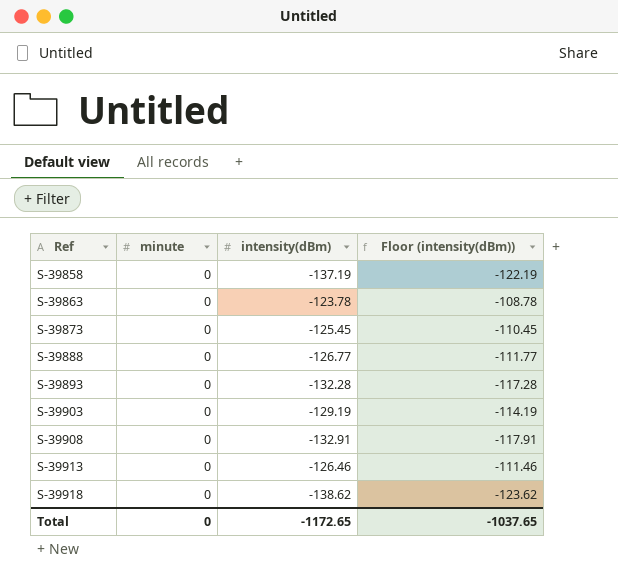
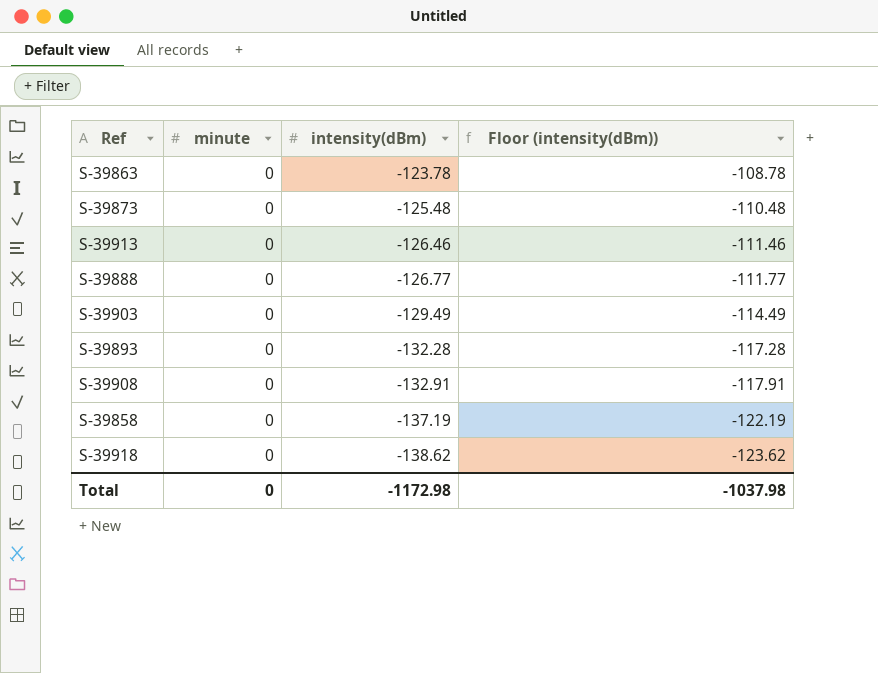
row order: Ref ascending -> intensity(dBm) descending
S-39873 | intensity(dBm): -125.45 -> -125.48
S-39873 | Floor (intensity(dBm)): -110.45 -> -110.48
S-39903 | intensity(dBm): -129.19 -> -129.49
S-39903 | Floor (intensity(dBm)): -114.19 -> -114.49
Total | intensity(dBm): -1172.65 -> -1172.98
Total | Floor (intensity(dBm)): -1037.65 -> -1037.98

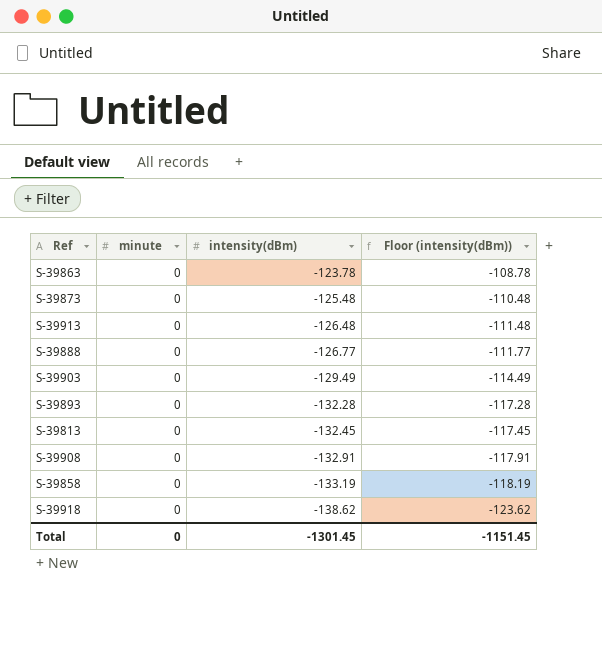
S-39913 | intensity(dBm): -126.46 -> -126.48
S-39913 | Floor (intensity(dBm)): -111.46 -> -111.48
row S-39813: none -> 0 | -132.45 | -117.45
S-39858 | intensity(dBm): -137.19 -> -133.19
S-39858 | Floor (intensity(dBm)): -122.19 -> -118.19
Total | intensity(dBm): -1172.98 -> -1301.45
Total | Floor (intensity(dBm)): -1037.98 -> -1151.45

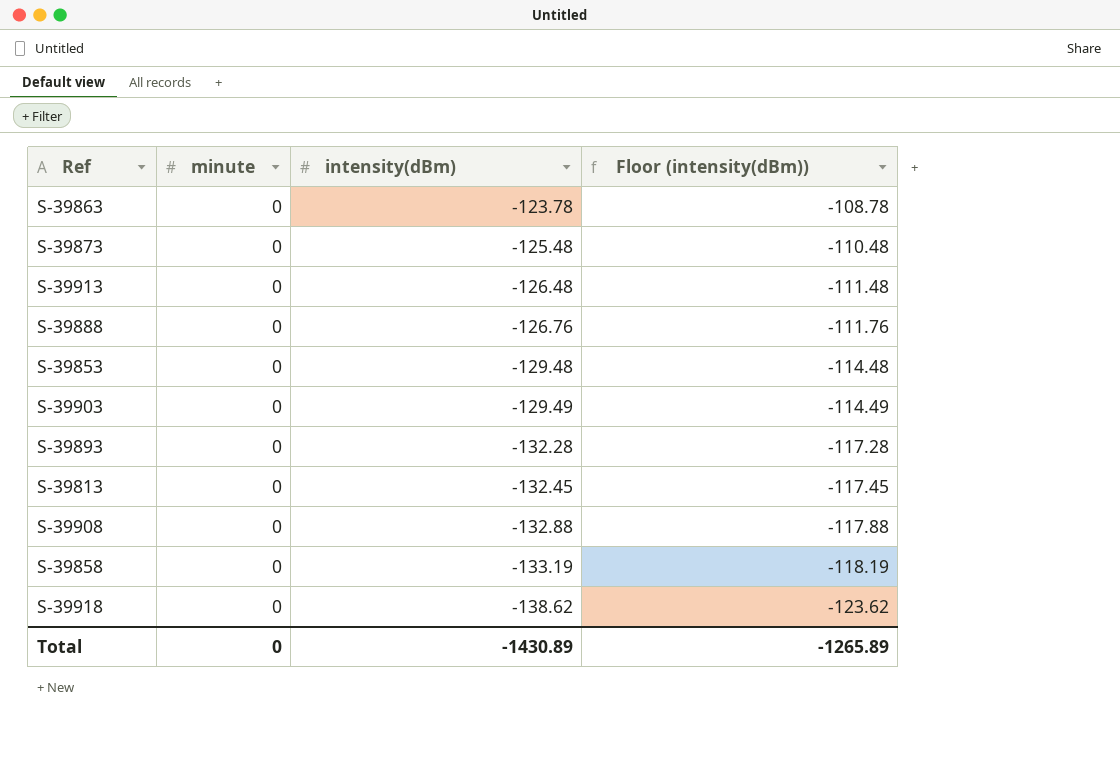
S-39888 | intensity(dBm): -126.77 -> -126.76
S-39888 | Floor (intensity(dBm)): -111.77 -> -111.76
row S-39853: none -> 0 | -129.48 | -114.48
S-39908 | intensity(dBm): -132.91 -> -132.88
S-39908 | Floor (intensity(dBm)): -117.91 -> -117.88
Total | intensity(dBm): -1301.45 -> -1430.89
Total | Floor (intensity(dBm)): -1151.45 -> -1265.89

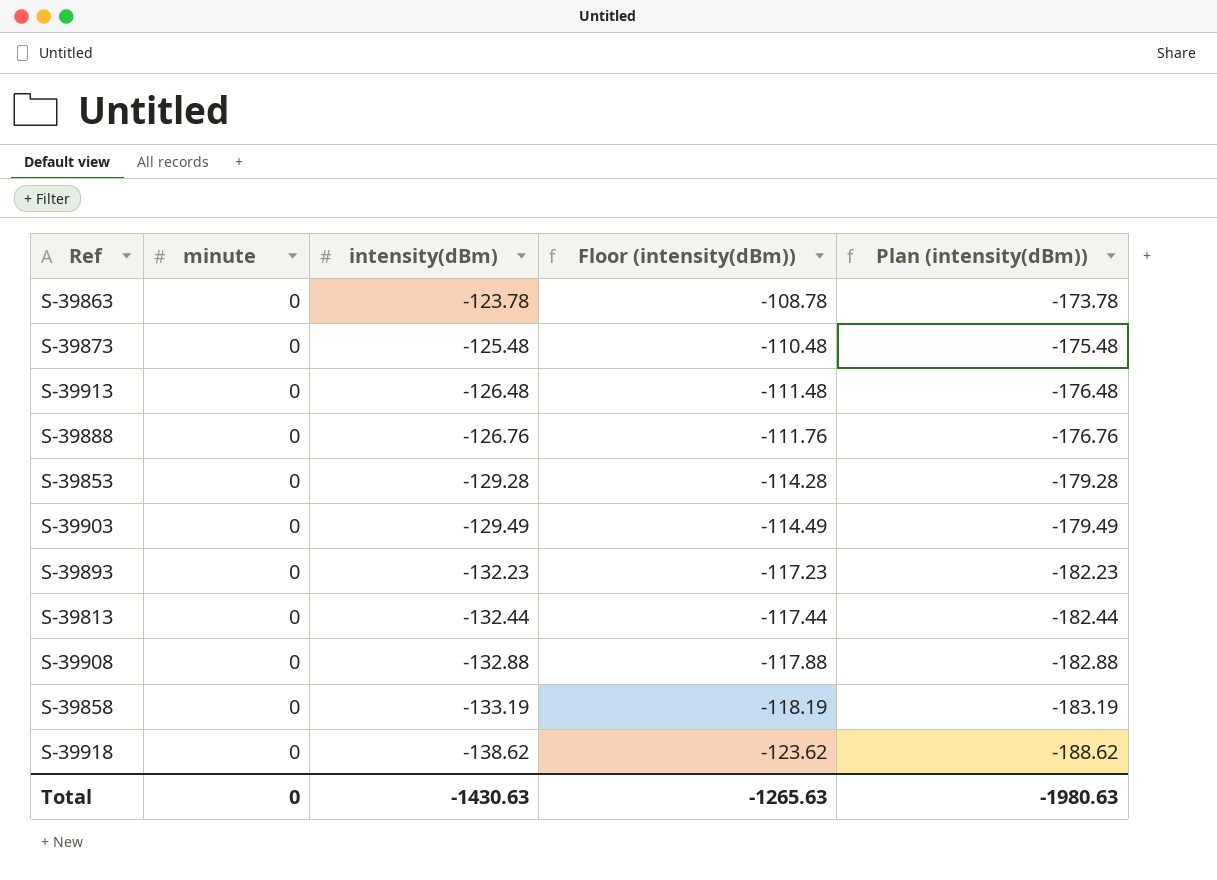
column Plan (intensity(dBm)) | formula: none -> [intensity(dBm)] - 50
S-39853 | intensity(dBm): -129.48 -> -129.28
S-39853 | Floor (intensity(dBm)): -114.48 -> -114.28
S-39893 | intensity(dBm): -132.28 -> -132.23
S-39893 | Floor (intensity(dBm)): -117.28 -> -117.23
S-39813 | intensity(dBm): -132.45 -> -132.44
S-39813 | Floor (intensity(dBm)): -117.45 -> -117.44
Total | intensity(dBm): -1430.89 -> -1430.63
Total | Floor (intensity(dBm)): -1265.89 -> -1265.63

